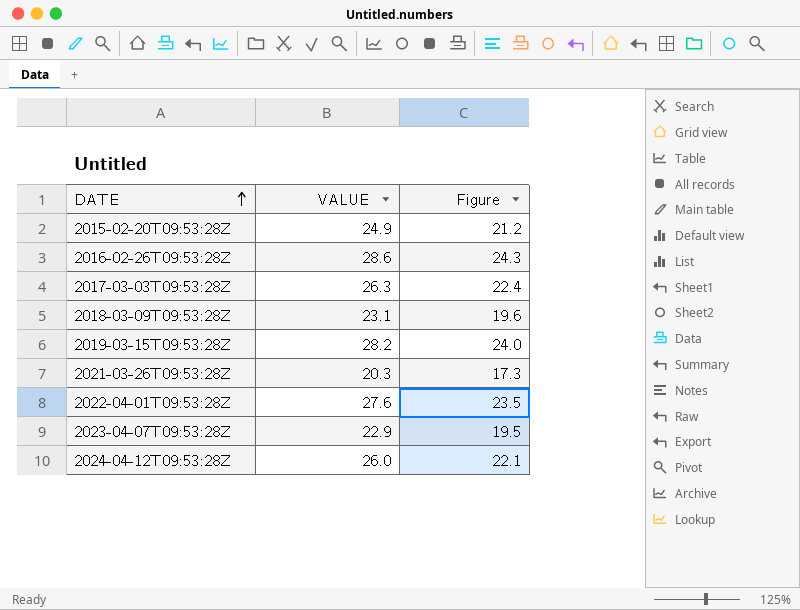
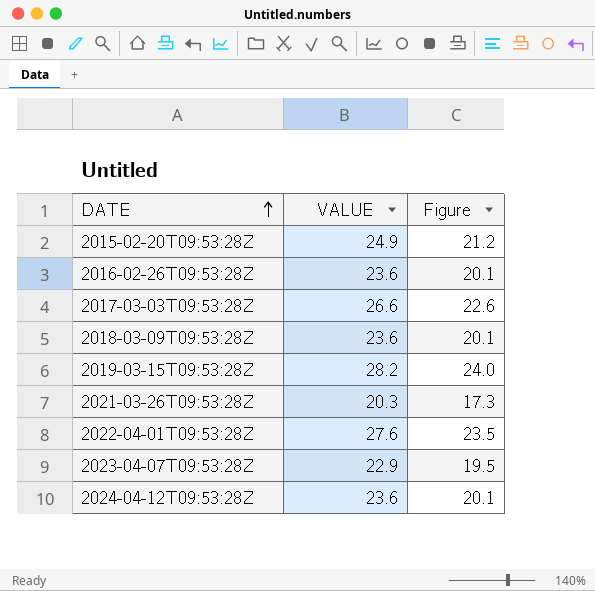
2016-02-26T09:53:28Z | VALUE: 28.6 -> 23.6
2016-02-26T09:53:28Z | Figure: 24.3 -> 20.1
2017-03-03T09:53:28Z | VALUE: 26.3 -> 26.6
2017-03-03T09:53:28Z | Figure: 22.4 -> 22.6
2018-03-09T09:53:28Z | VALUE: 23.1 -> 23.6
2018-03-09T09:53:28Z | Figure: 19.6 -> 20.1
2024-04-12T09:53:28Z | VALUE: 26.0 -> 23.6
2024-04-12T09:53:28Z | Figure: 22.1 -> 20.1

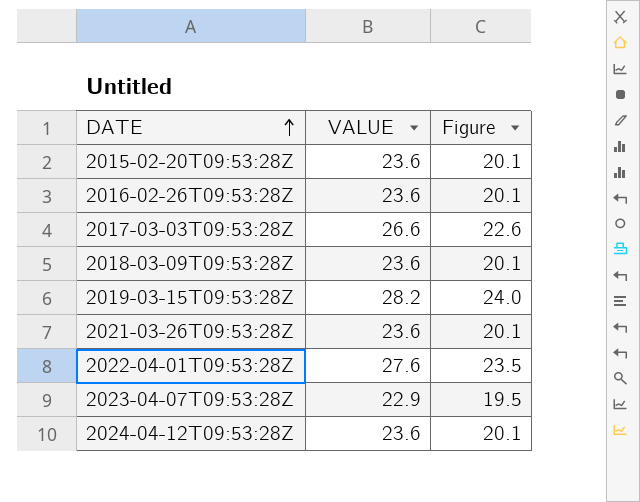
2015-02-20T09:53:28Z | VALUE: 24.9 -> 23.6
2015-02-20T09:53:28Z | Figure: 21.2 -> 20.1
2021-03-26T09:53:28Z | VALUE: 20.3 -> 23.6
2021-03-26T09:53:28Z | Figure: 17.3 -> 20.1

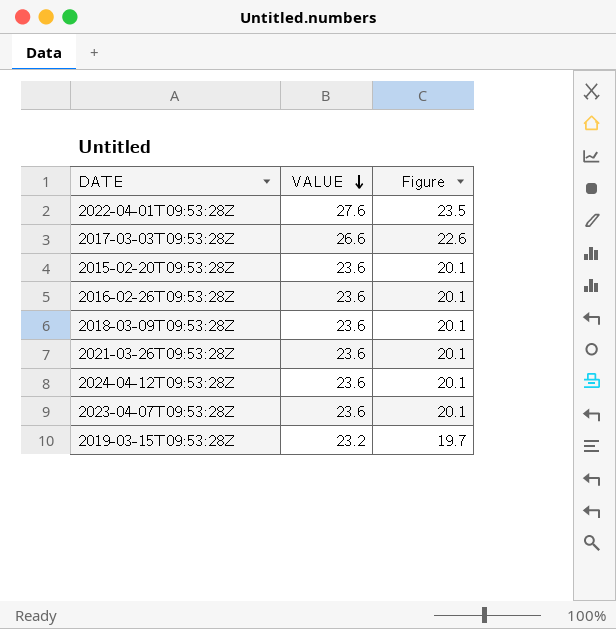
row order: DATE ascending -> VALUE descending
2023-04-07T09:53:28Z | VALUE: 22.9 -> 23.6
2023-04-07T09:53:28Z | Figure: 19.5 -> 20.1
2019-03-15T09:53:28Z | VALUE: 28.2 -> 23.2
2019-03-15T09:53:28Z | Figure: 24.0 -> 19.7

